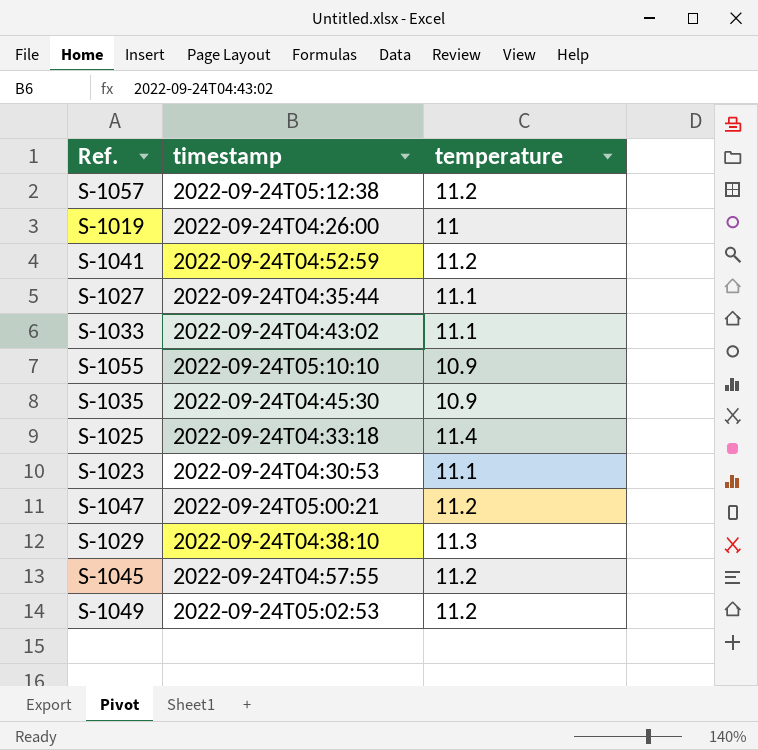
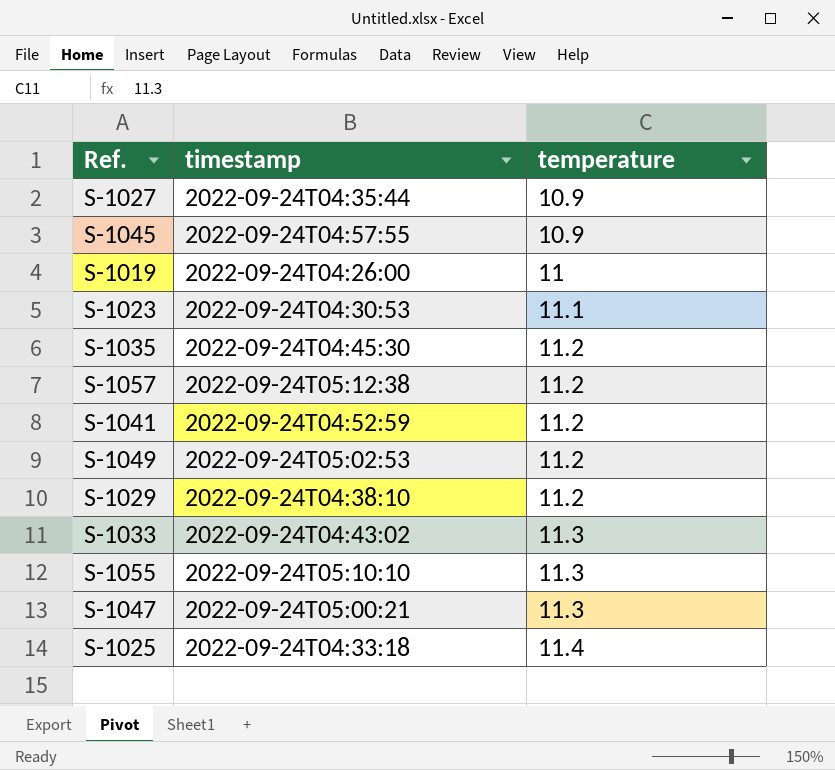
row order: none -> temperature ascending
S-1027 | temperature: 11.1 -> 10.9
S-1045 | temperature: 11.2 -> 10.9
S-1035 | temperature: 10.9 -> 11.2
S-1029 | temperature: 11.3 -> 11.2
S-1033 | temperature: 11.1 -> 11.3
S-1055 | temperature: 10.9 -> 11.3
S-1047 | temperature: 11.2 -> 11.3

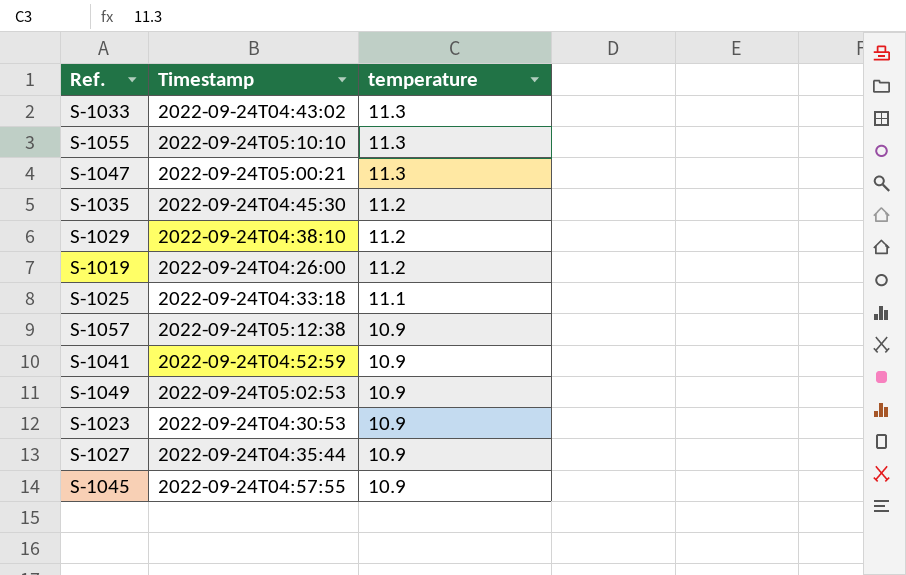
row order: temperature ascending -> temperature descending
column name: timestamp -> Timestamp
S-1019 | temperature: 11 -> 11.2
S-1025 | temperature: 11.4 -> 11.1
S-1057 | temperature: 11.2 -> 10.9
S-1041 | temperature: 11.2 -> 10.9
S-1049 | temperature: 11.2 -> 10.9
S-1023 | temperature: 11.1 -> 10.9

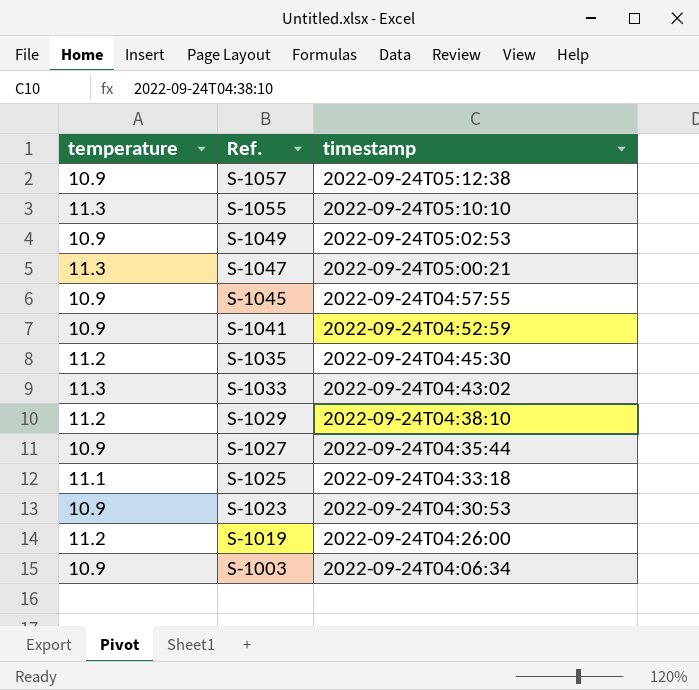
row order: temperature descending -> Ref. descending
column temperature | position: 3 -> 1
column name: Timestamp -> timestamp
row S-1003: none -> 10.9 | 2022-09-24T04:06:34

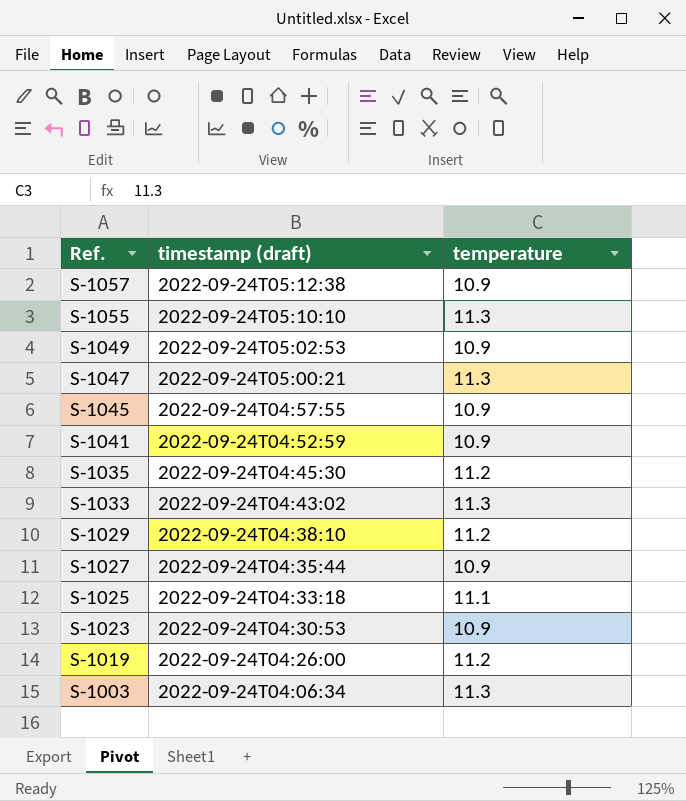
column name: timestamp -> timestamp (draft)
column temperature | position: 1 -> 3
S-1003 | temperature: 10.9 -> 11.3

